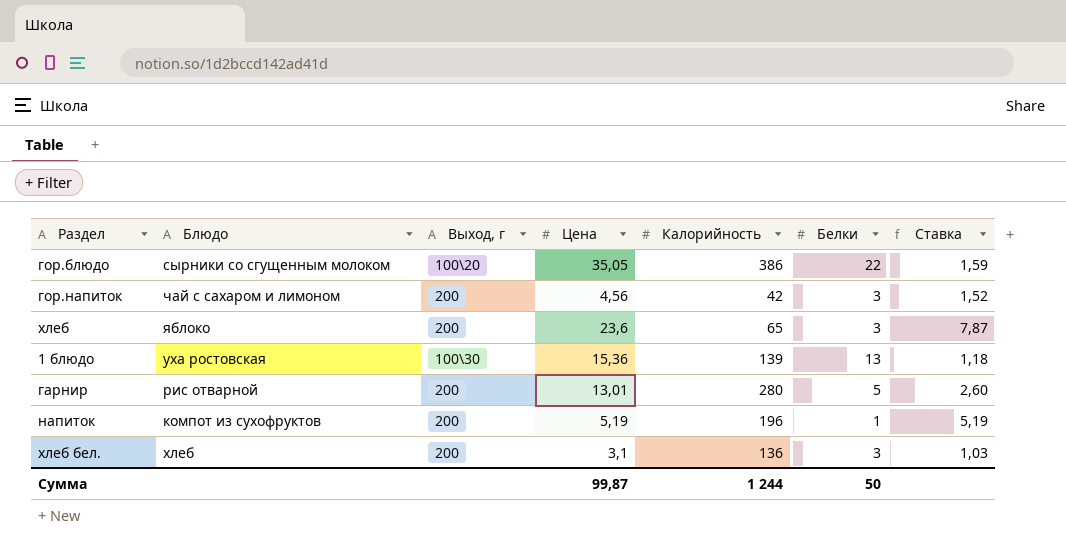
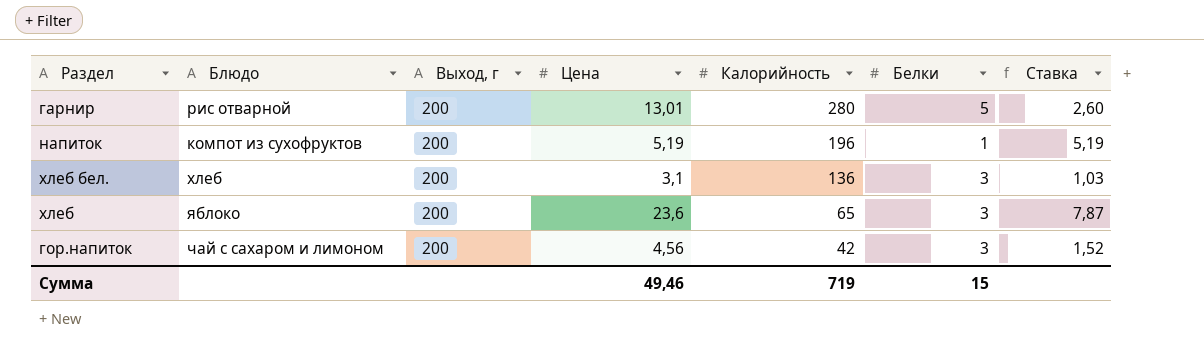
row order: none -> Калорийность descending
row гор.блюдо: сырники со сгущенным молоком | 100\20 | 35,05 | 386 | 22 | 1,59 -> none
row 1 блюдо: уха ростовская | 100\30 | 15,36 | 139 | 13 | 1,18 -> none
Сумма | Цена: 99,87 -> 49,46
Сумма | Калорийность: 1 244 -> 719
Сумма | Белки: 50 -> 15

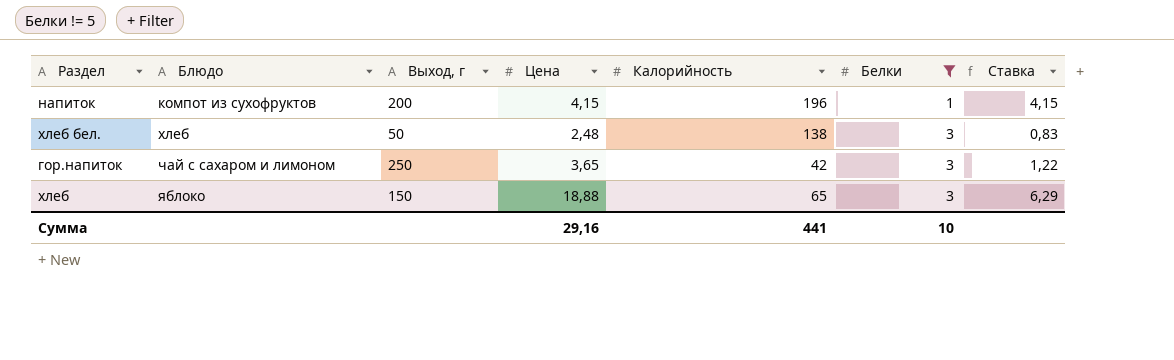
filter: none -> Белки != 5
row order: Калорийность descending -> Блюдо ascending
напиток | Цена: 5,19 -> 4,15
напиток | Ставка: 5,19 -> 4,15
хлеб бел. | Выход, г: 200 -> 50
хлеб бел. | Цена: 3,1 -> 2,48
хлеб бел. | Калорийность: 136 -> 138
хлеб бел. | Ставка: 1,03 -> 0,83
гор.напиток | Выход, г: 200 -> 250
гор.напиток | Цена: 4,56 -> 3,65
гор.напиток | Ставка: 1,52 -> 1,22
хлеб | Выход, г: 200 -> 150
хлеб | Цена: 23,6 -> 18,88
хлеб | Ставка: 7,87 -> 6,29
Сумма | Цена: 49,46 -> 29,16
Сумма | Калорийность: 719 -> 441
Сумма | Белки: 15 -> 10

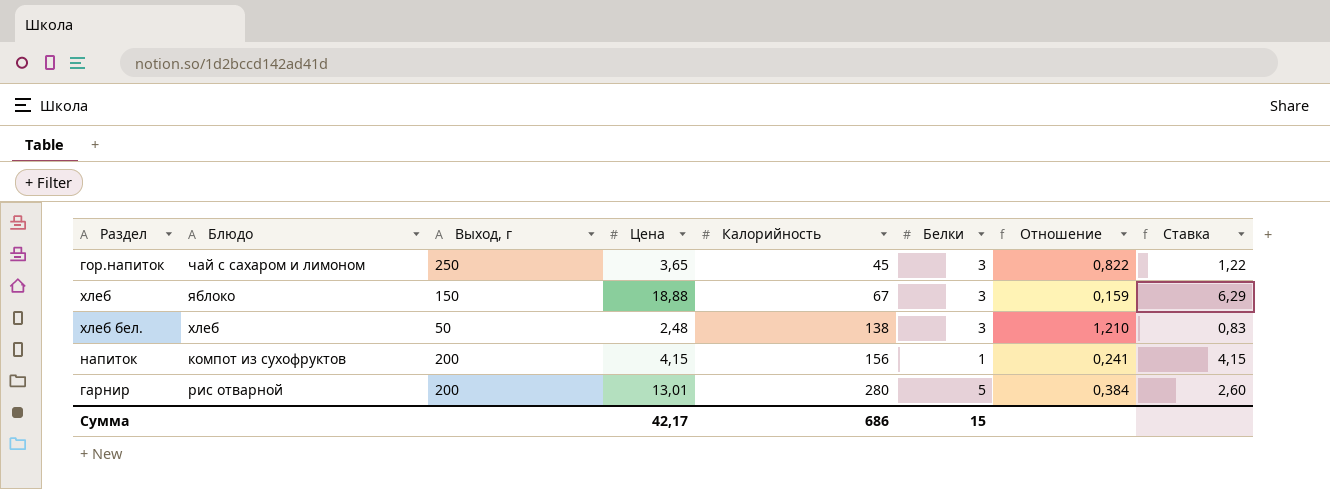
filter: Белки != 5 -> none
row order: Блюдо ascending -> Калорийность ascending
column Отношение | formula: none -> [Белки] / [Цена]
гор.напиток | Калорийность: 42 -> 45
хлеб | Калорийность: 65 -> 67
напиток | Калорийность: 196 -> 156
Сумма | Цена: 29,16 -> 42,17
Сумма | Калорийность: 441 -> 686
Сумма | Белки: 10 -> 15

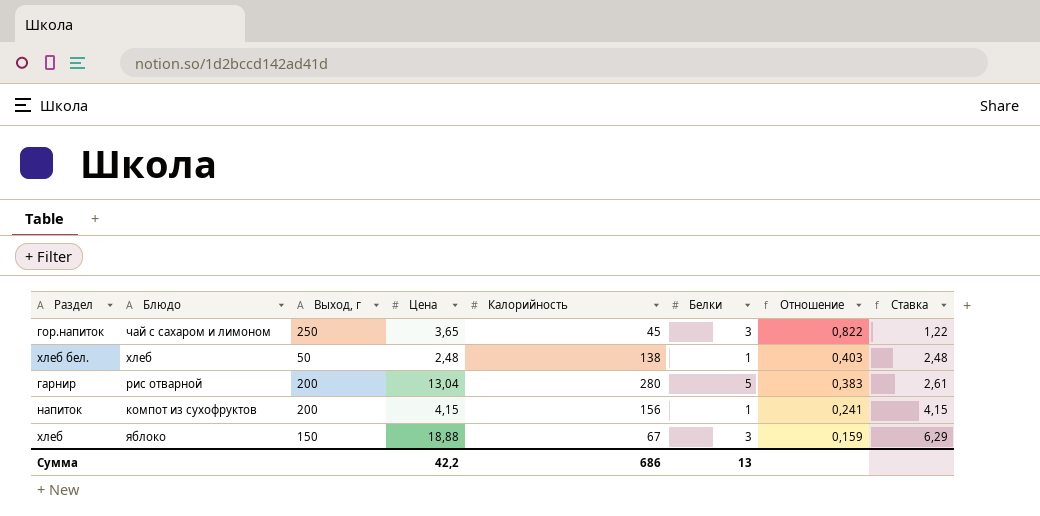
row order: Калорийность ascending -> Отношение descending
хлеб бел. | Белки: 3 -> 1
хлеб бел. | Отношение: 1,210 -> 0,403
хлеб бел. | Ставка: 0,83 -> 2,48
гарнир | Цена: 13,01 -> 13,04
гарнир | Отношение: 0,384 -> 0,383
гарнир | Ставка: 2,60 -> 2,61
Сумма | Цена: 42,17 -> 42,2
Сумма | Белки: 15 -> 13

